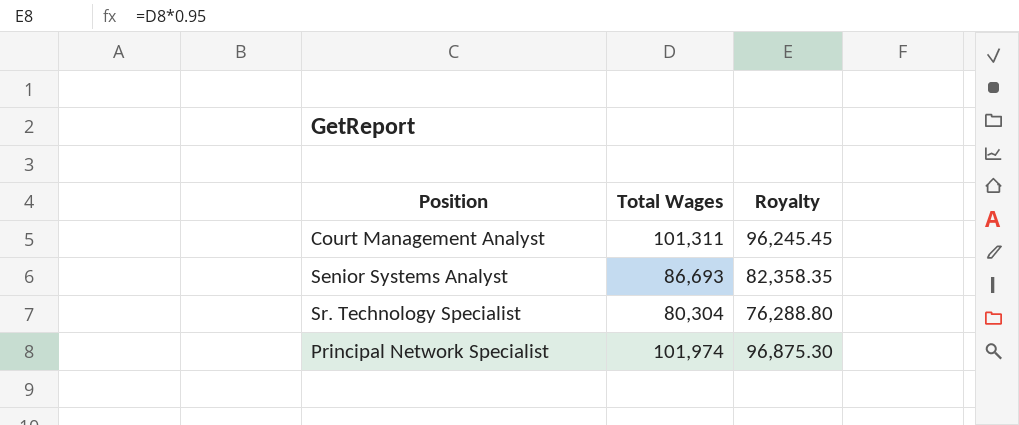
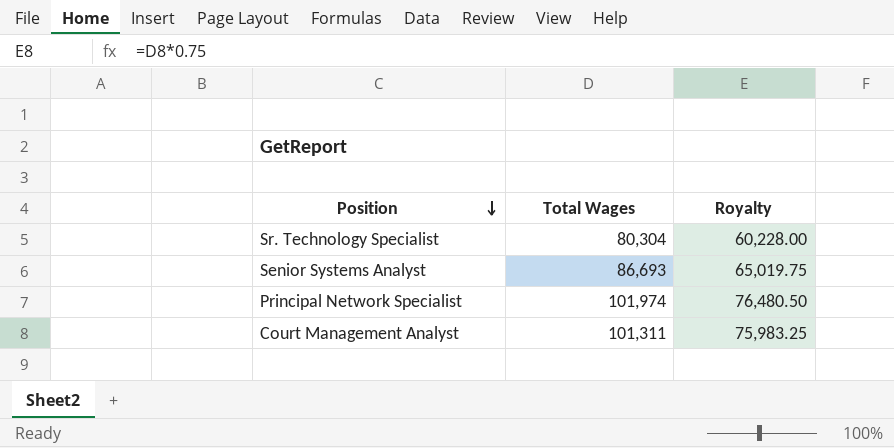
row order: none -> Position descending
column Royalty | formula: [Total Wages] * 0.95 -> [Total Wages] * 0.75

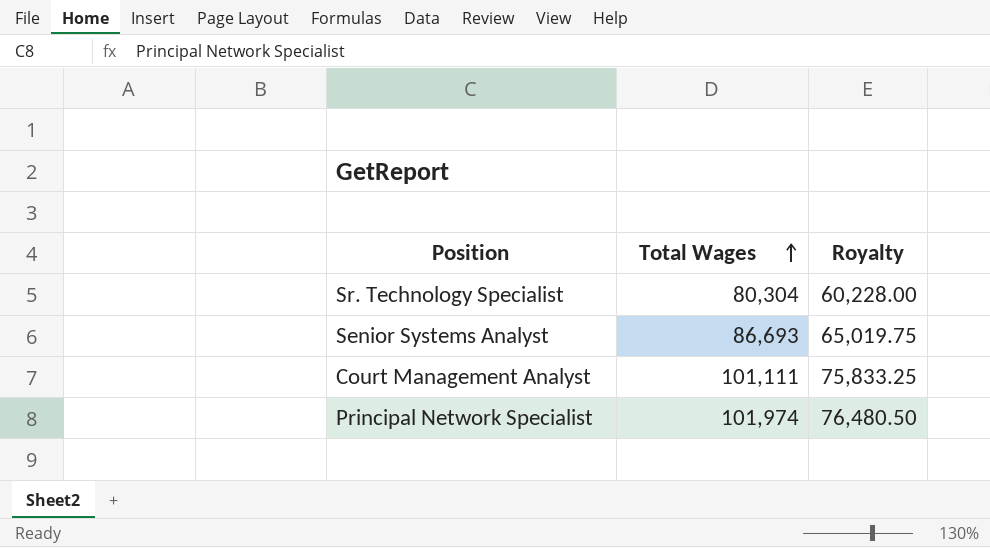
row order: Position descending -> Total Wages ascending
Court Management Analyst | Total Wages: 101,311 -> 101,111
Court Management Analyst | Royalty: 75,983.25 -> 75,833.25

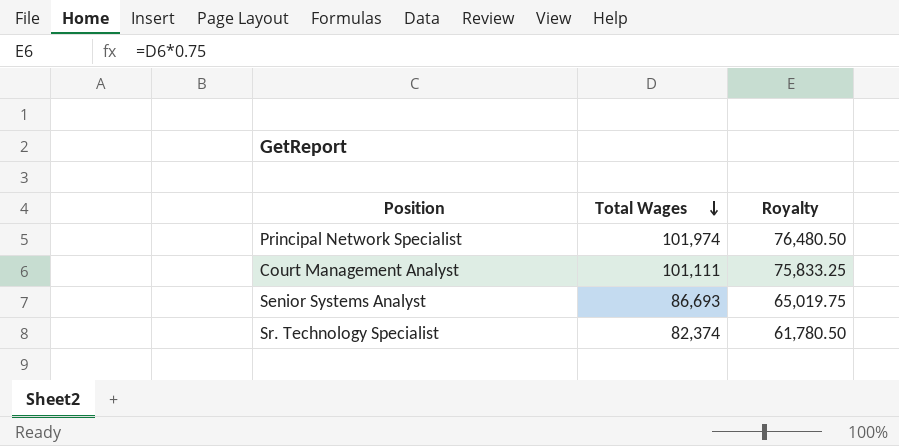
row order: Total Wages ascending -> Total Wages descending
Sr. Technology Specialist | Total Wages: 80,304 -> 82,374
Sr. Technology Specialist | Royalty: 60,228.00 -> 61,780.50

